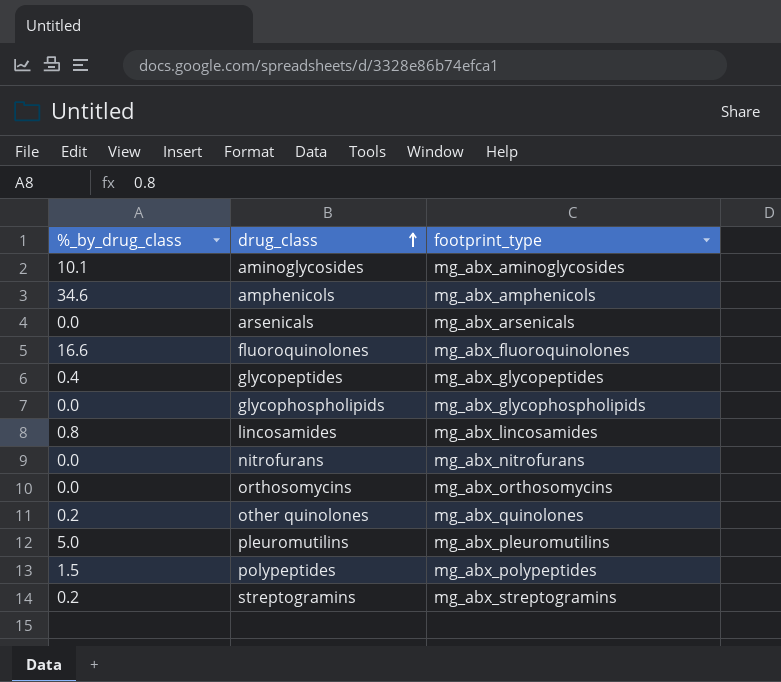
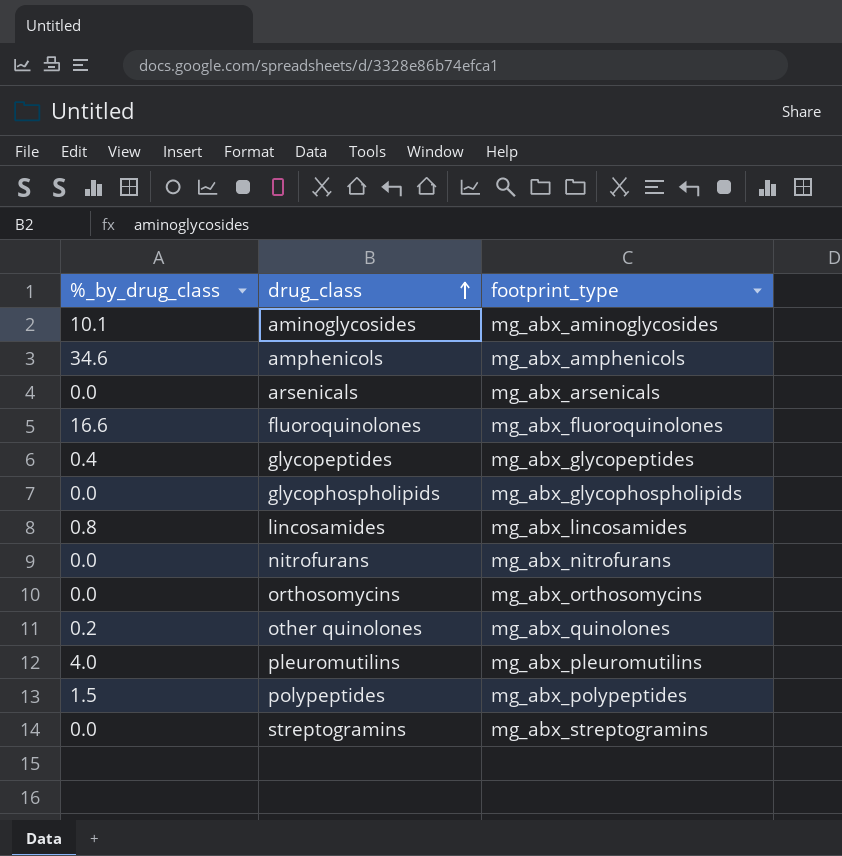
pleuromutilins | %_by_drug_class: 5.0 -> 4.0
streptogramins | %_by_drug_class: 0.2 -> 0.0

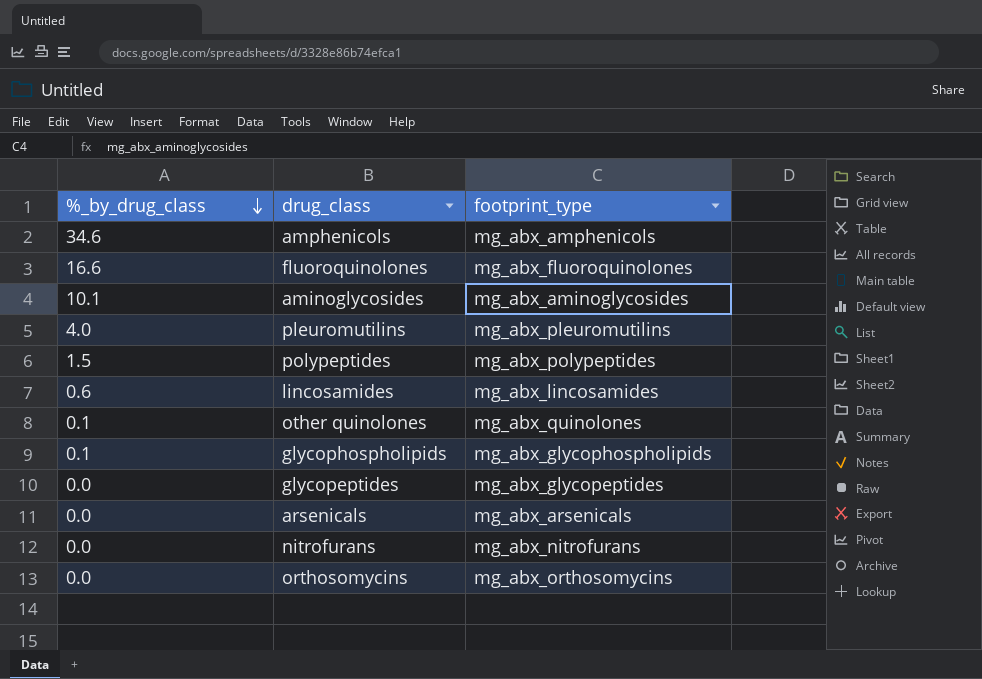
row order: drug_class ascending -> %_by_drug_class descending
row streptogramins: 0.0 | mg_abx_streptogramins -> none
lincosamides | %_by_drug_class: 0.8 -> 0.6
other quinolones | %_by_drug_class: 0.2 -> 0.1
glycophospholipids | %_by_drug_class: 0.0 -> 0.1
glycopeptides | %_by_drug_class: 0.4 -> 0.0

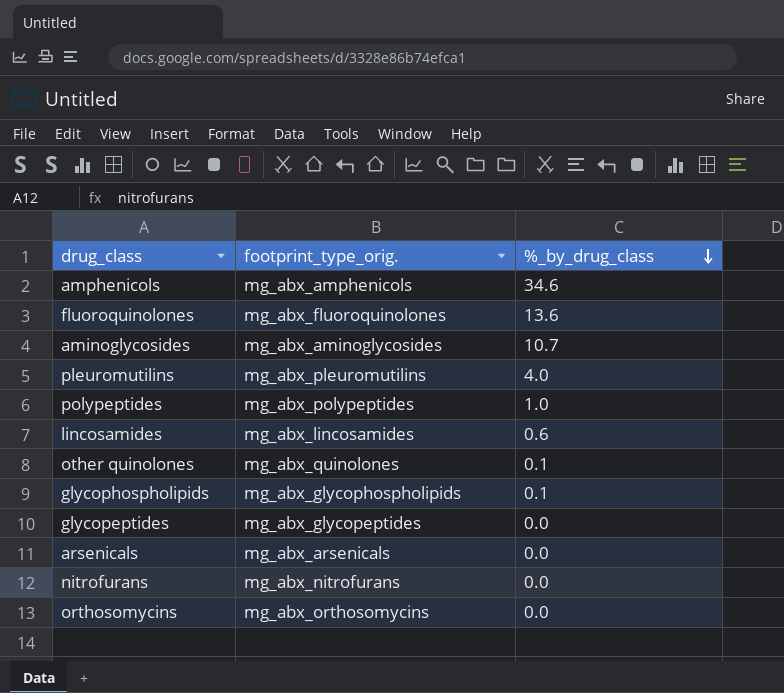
column name: footprint_type -> footprint_type_orig.
column %_by_drug_class | position: 1 -> 3
fluoroquinolones | %_by_drug_class: 16.6 -> 13.6
aminoglycosides | %_by_drug_class: 10.1 -> 10.7
polypeptides | %_by_drug_class: 1.5 -> 1.0

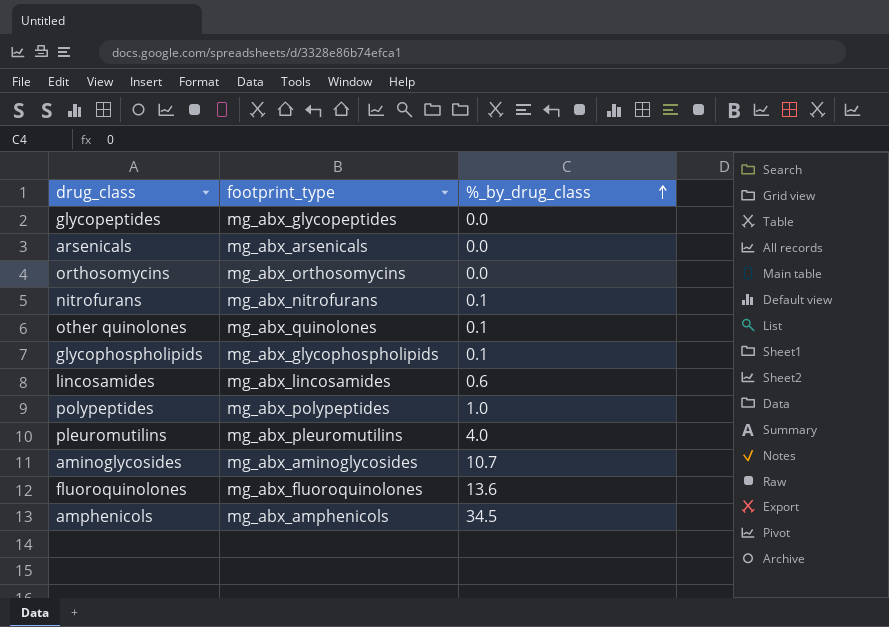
row order: %_by_drug_class descending -> %_by_drug_class ascending
column name: footprint_type_orig. -> footprint_type
nitrofurans | %_by_drug_class: 0.0 -> 0.1
amphenicols | %_by_drug_class: 34.6 -> 34.5

